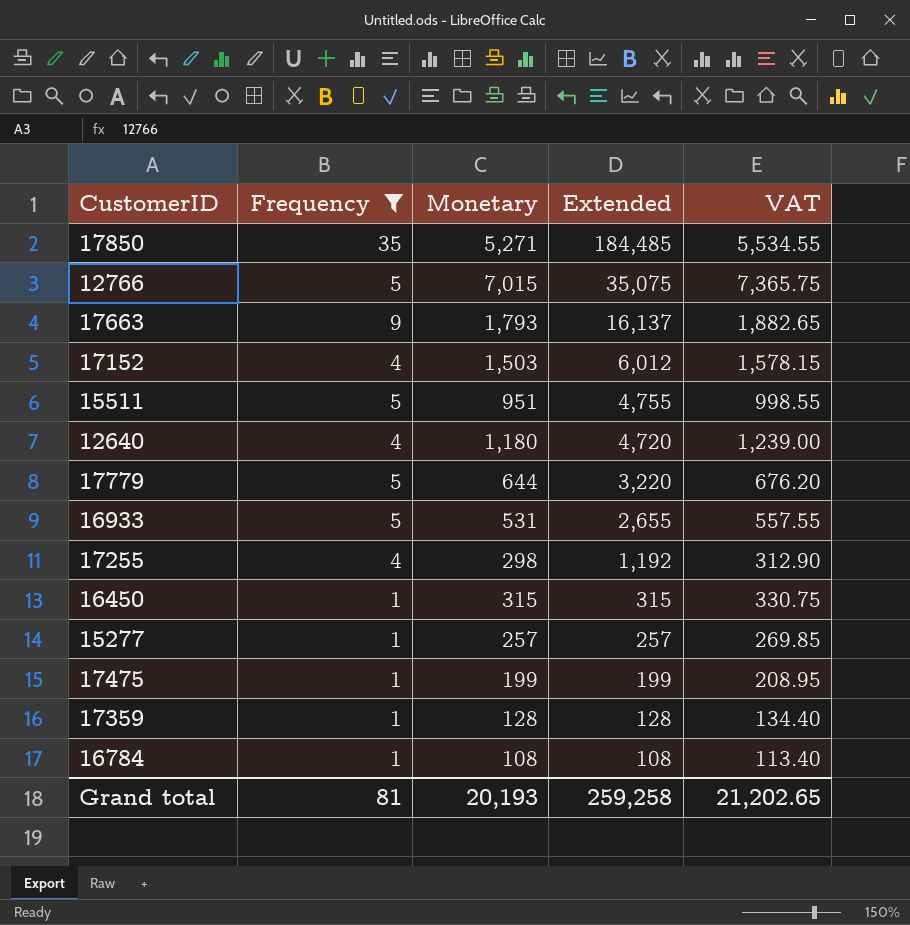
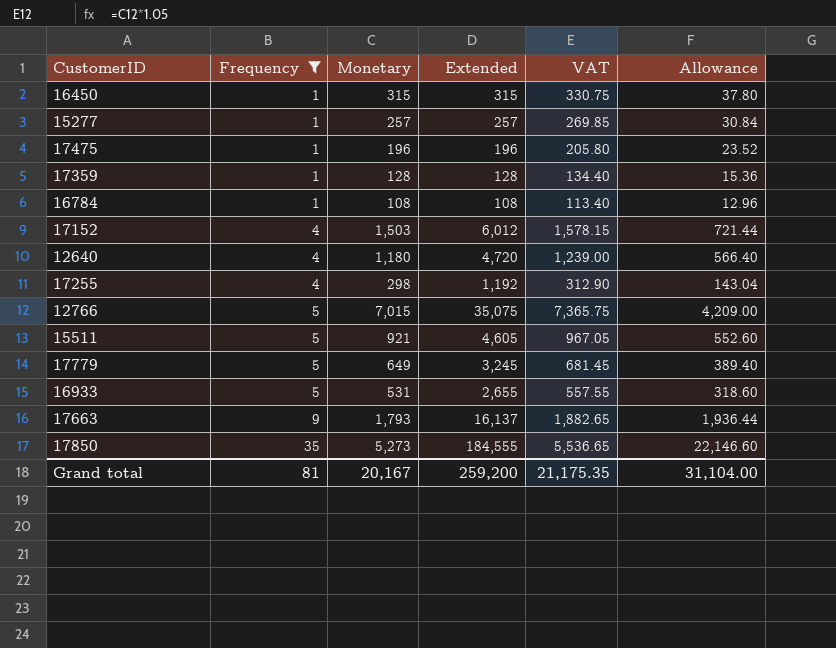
row order: Extended descending -> Frequency ascending
column Allowance | formula: none -> [Extended] * 0.12
17475 | Monetary: 199 -> 196
17475 | Extended: 199 -> 196
17475 | VAT: 208.95 -> 205.80
15511 | Monetary: 951 -> 921
15511 | Extended: 4,755 -> 4,605
15511 | VAT: 998.55 -> 967.05
17779 | Monetary: 644 -> 649
17779 | Extended: 3,220 -> 3,245
17779 | VAT: 676.20 -> 681.45
17850 | Monetary: 5,271 -> 5,273
17850 | Extended: 184,485 -> 184,555
17850 | VAT: 5,534.55 -> 5,536.65
Grand total | Monetary: 20,193 -> 20,167
Grand total | Extended: 259,258 -> 259,200
Grand total | VAT: 21,202.65 -> 21,175.35

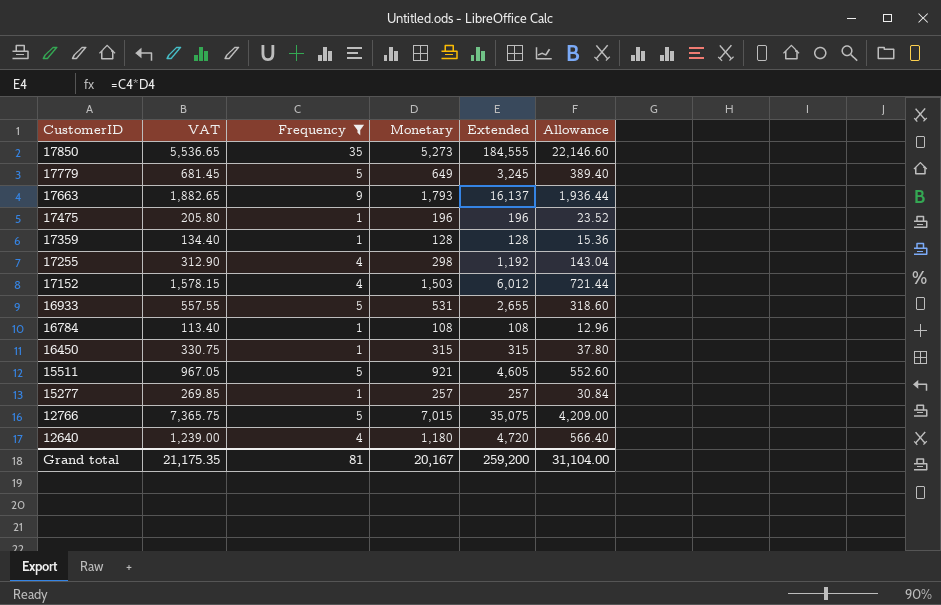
row order: Frequency ascending -> CustomerID descending
column VAT | position: 5 -> 2

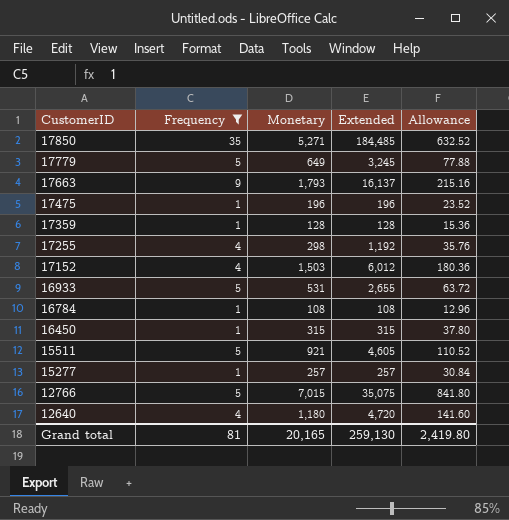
column VAT | formula: [Monetary] * 1.05 -> none
column Allowance | formula: [Extended] * 0.12 -> [Monetary] * 0.12
17850 | Monetary: 5,273 -> 5,271
17850 | Extended: 184,555 -> 184,485
Grand total | Monetary: 20,167 -> 20,165
Grand total | Extended: 259,200 -> 259,130
Grand total | Allowance: 31,104.00 -> 2,419.80

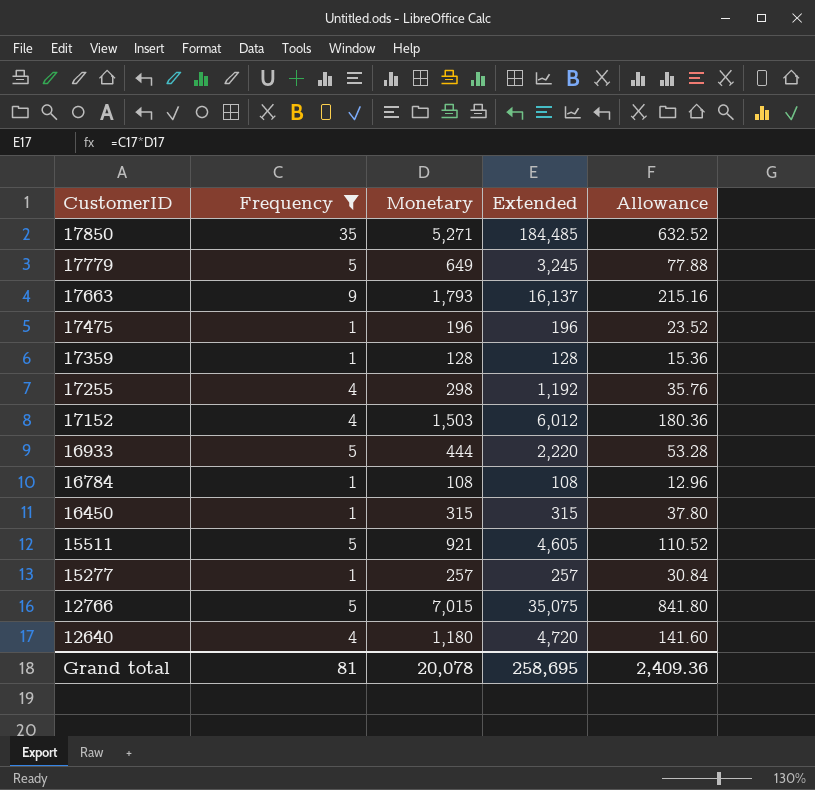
16933 | Monetary: 531 -> 444
16933 | Extended: 2,655 -> 2,220
16933 | Allowance: 63.72 -> 53.28
Grand total | Monetary: 20,165 -> 20,078
Grand total | Extended: 259,130 -> 258,695
Grand total | Allowance: 2,419.80 -> 2,409.36

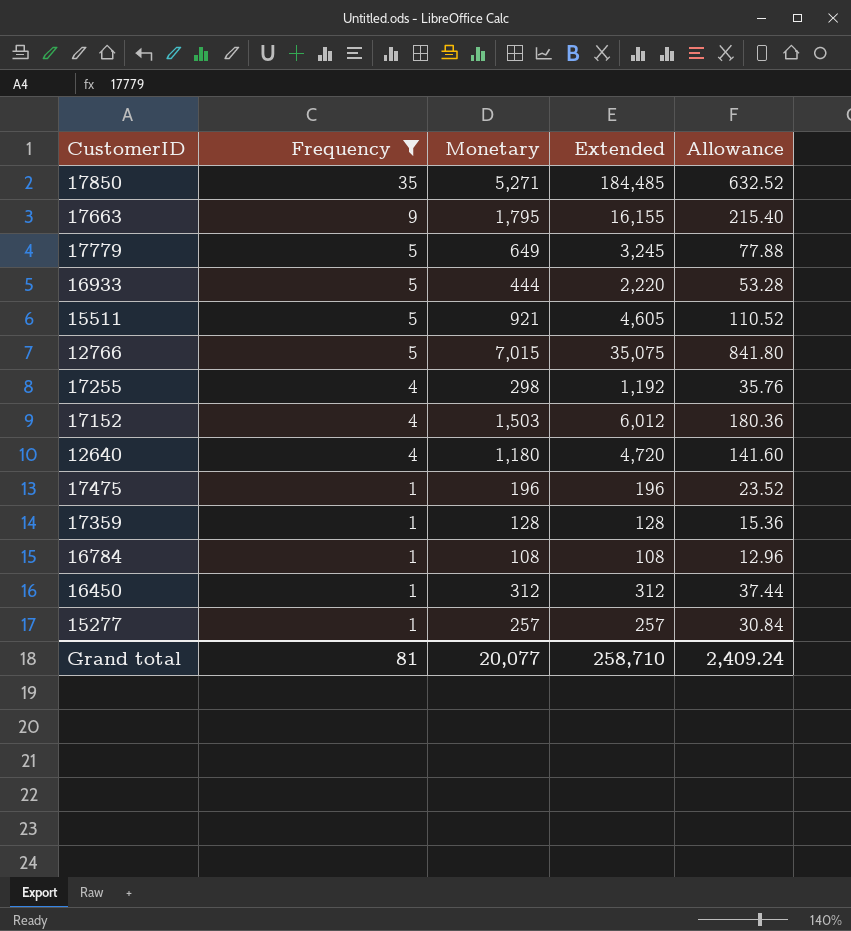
row order: CustomerID descending -> Frequency descending
17663 | Monetary: 1,793 -> 1,795
17663 | Extended: 16,137 -> 16,155
17663 | Allowance: 215.16 -> 215.40
16450 | Monetary: 315 -> 312
16450 | Extended: 315 -> 312
16450 | Allowance: 37.80 -> 37.44
Grand total | Monetary: 20,078 -> 20,077
Grand total | Extended: 258,695 -> 258,710
Grand total | Allowance: 2,409.36 -> 2,409.24

